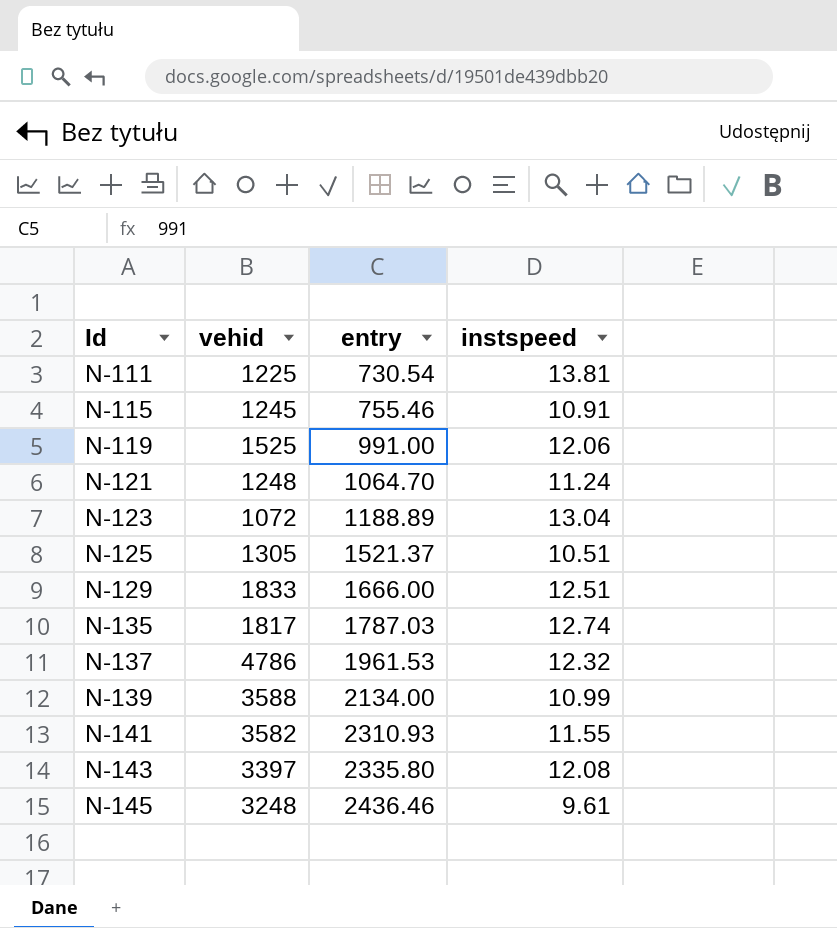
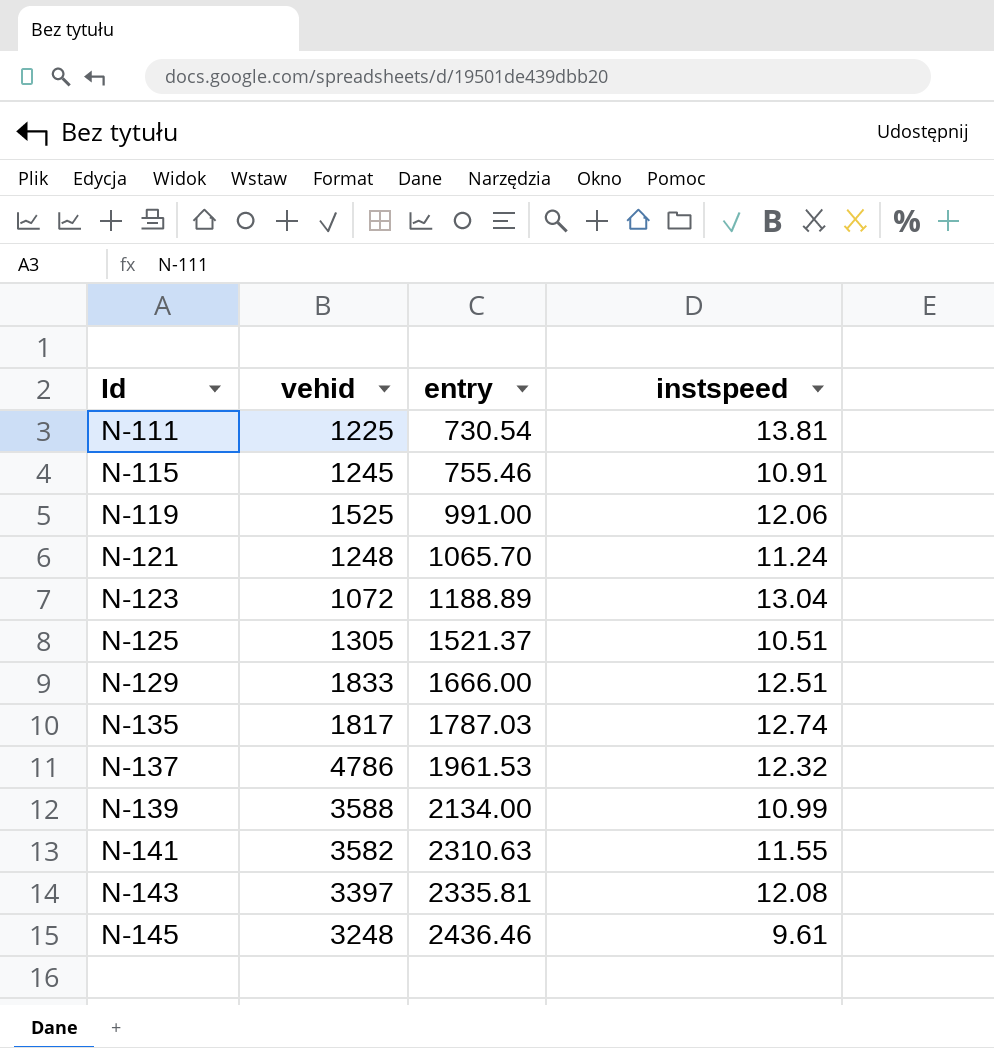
N-121 | entry: 1064.70 -> 1065.70
N-141 | entry: 2310.93 -> 2310.63
N-143 | entry: 2335.80 -> 2335.81

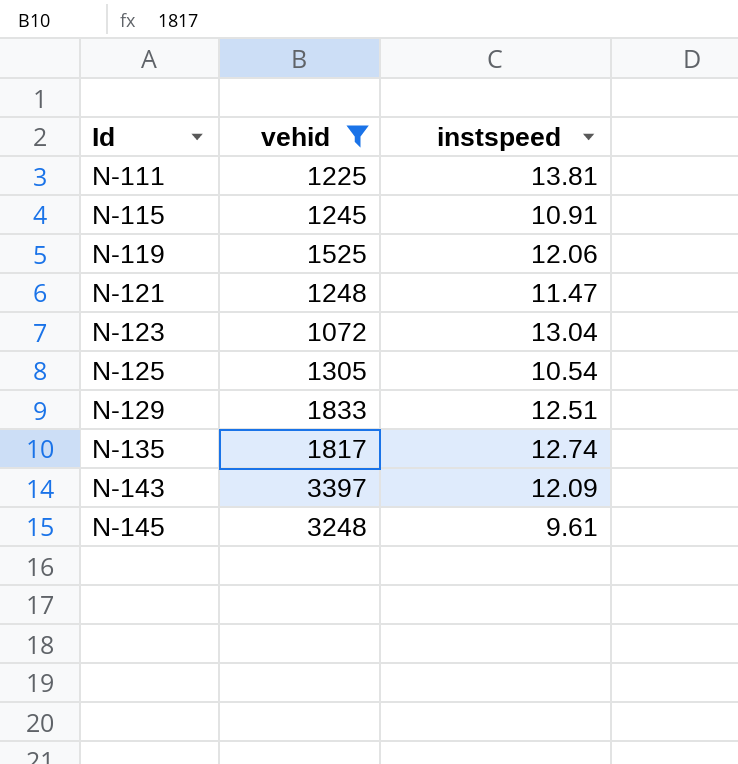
filter: none -> vehid <= 3397
column entry | position: 3 -> none
N-121 | instspeed: 11.24 -> 11.47
N-125 | instspeed: 10.51 -> 10.54
N-143 | instspeed: 12.08 -> 12.09

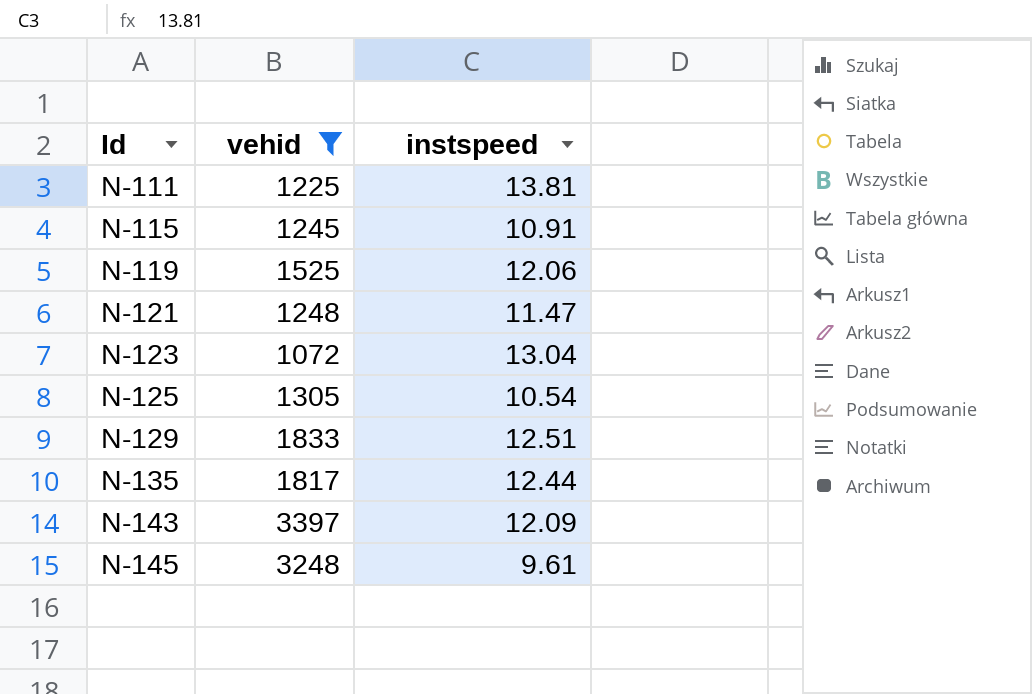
N-135 | instspeed: 12.74 -> 12.44

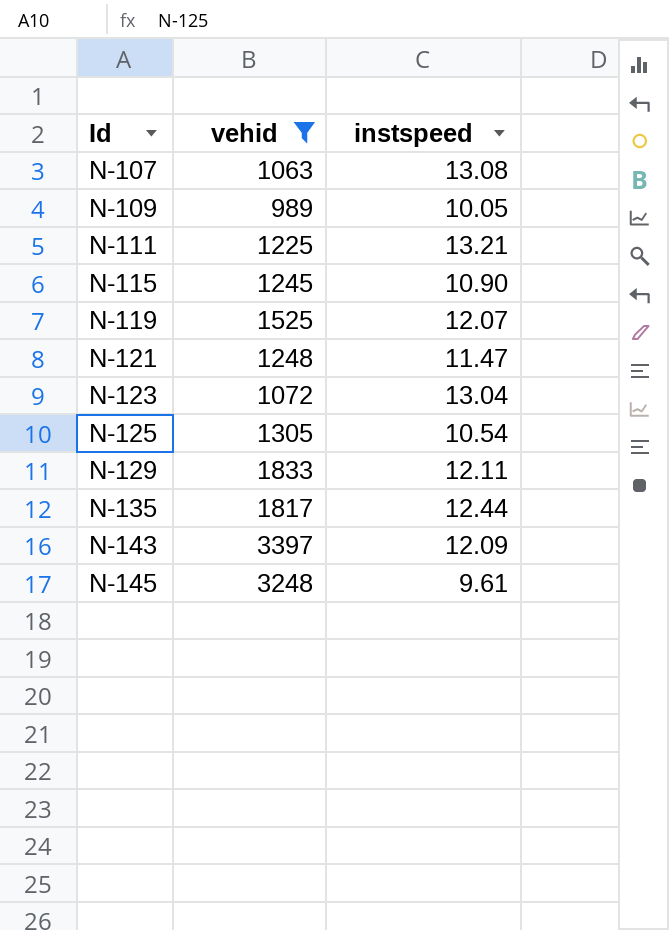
row N-107: none -> 1063 | 13.08
row N-109: none -> 989 | 10.05
N-111 | instspeed: 13.81 -> 13.21
N-115 | instspeed: 10.91 -> 10.90
N-119 | instspeed: 12.06 -> 12.07
N-129 | instspeed: 12.51 -> 12.11

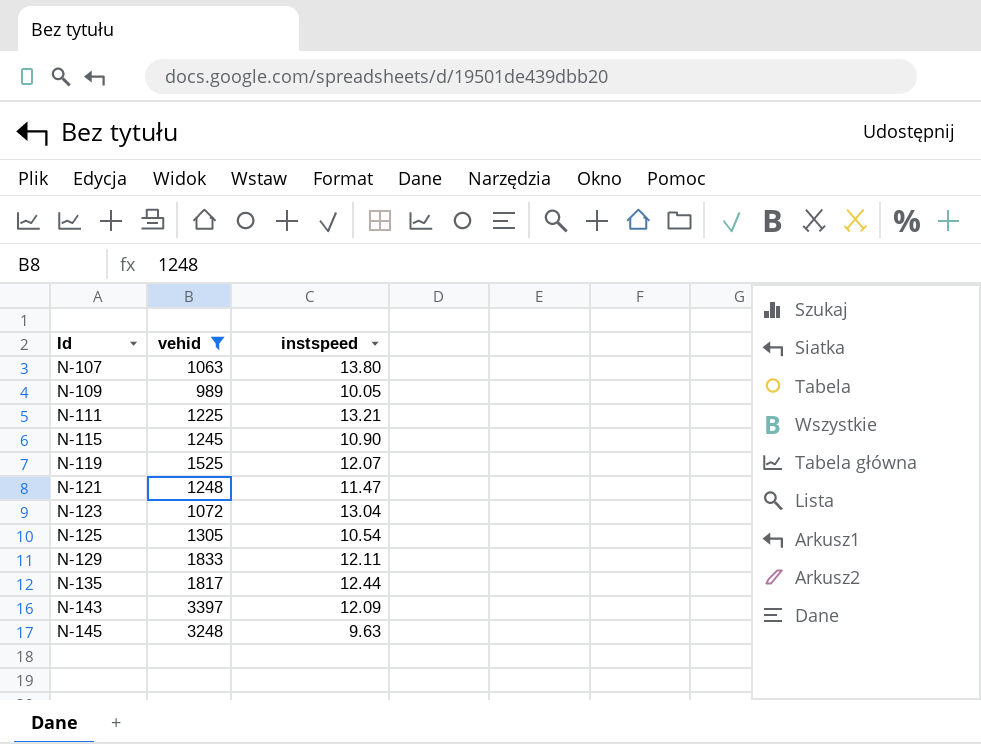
N-107 | instspeed: 13.08 -> 13.80
N-145 | instspeed: 9.61 -> 9.63

